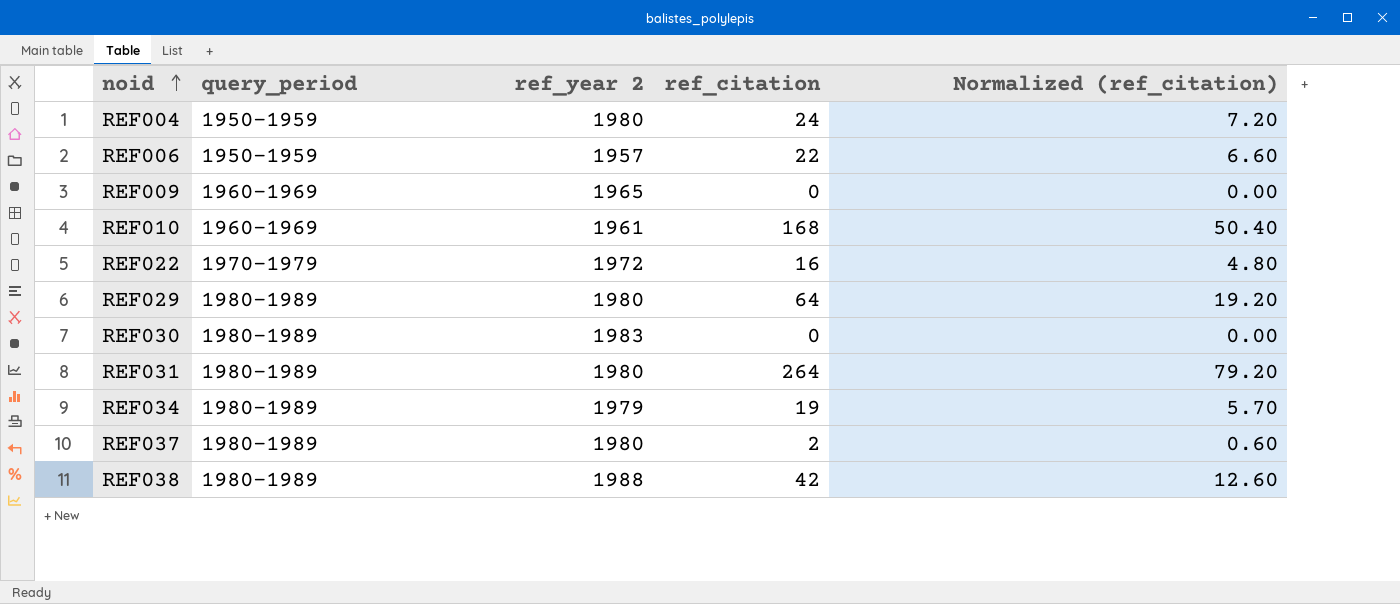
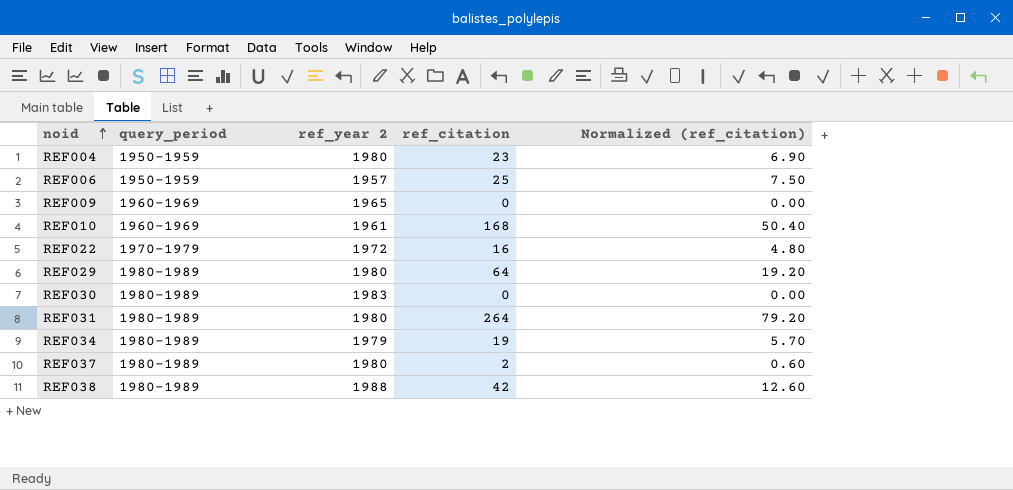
REF004 | ref_citation: 24 -> 23
REF004 | Normalized (ref_citation): 7.20 -> 6.90
REF006 | ref_citation: 22 -> 25
REF006 | Normalized (ref_citation): 6.60 -> 7.50

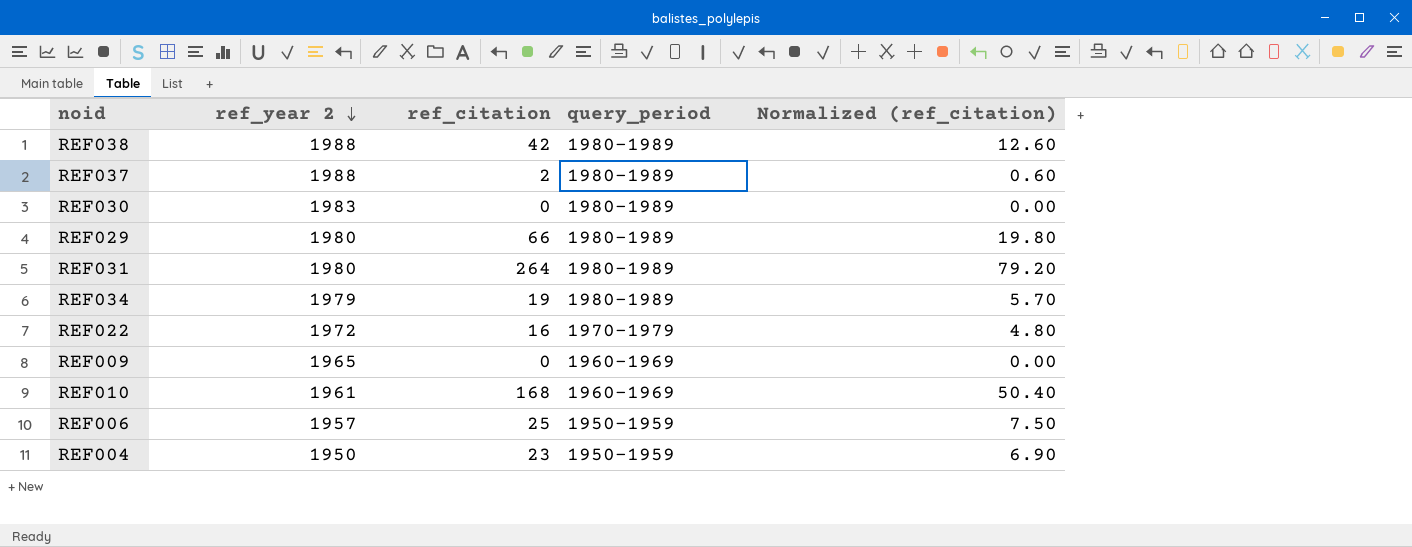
row order: noid ascending -> ref_year 2 descending
column query_period | position: 2 -> 4
REF037 | ref_year 2: 1980 -> 1988
REF029 | ref_citation: 64 -> 66
REF029 | Normalized (ref_citation): 19.20 -> 19.80
REF004 | ref_year 2: 1980 -> 1950

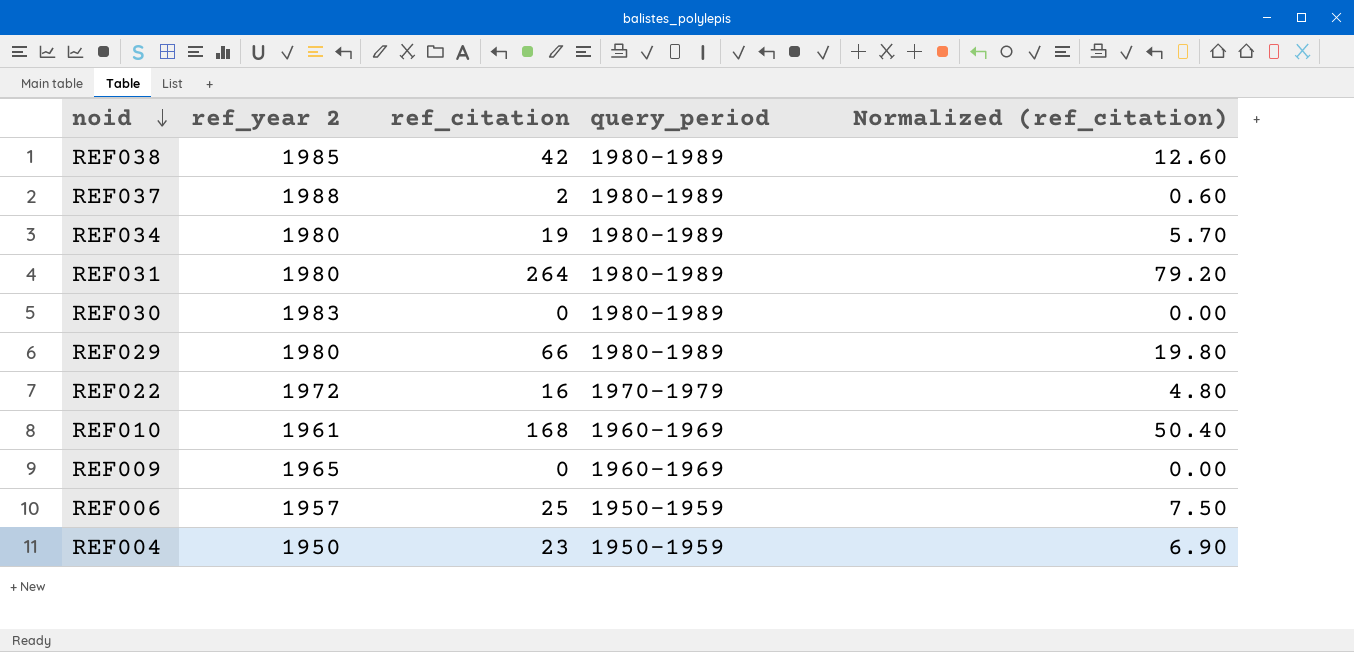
row order: ref_year 2 descending -> noid descending
REF038 | ref_year 2: 1988 -> 1985
REF034 | ref_year 2: 1979 -> 1980

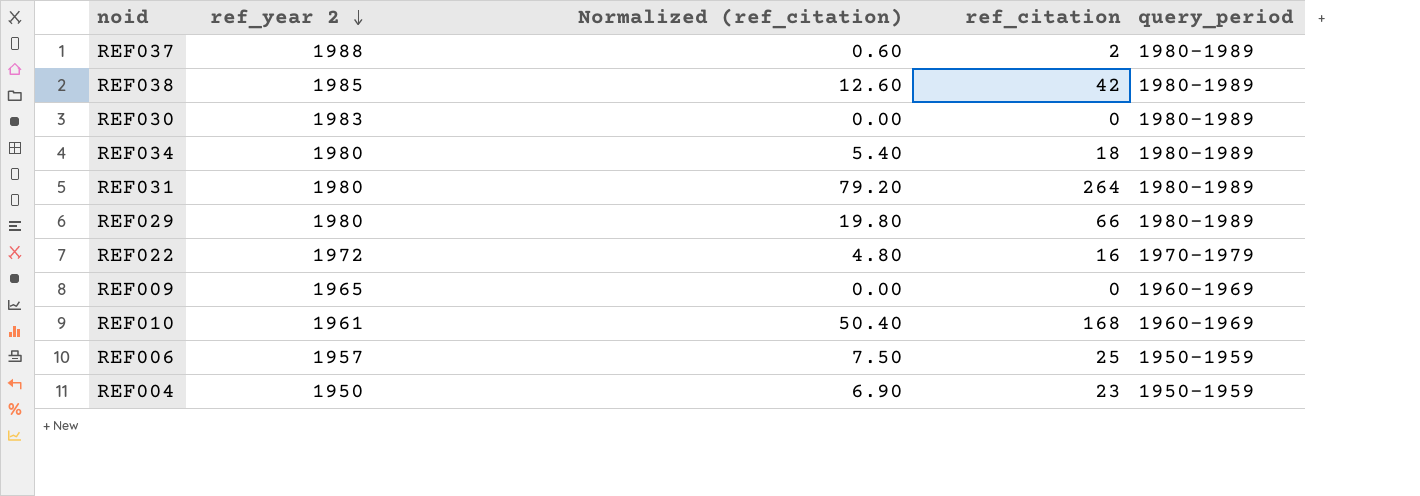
row order: noid descending -> ref_year 2 descending
column Normalized (ref_citation) | position: 5 -> 3
REF034 | Normalized (ref_citation): 5.70 -> 5.40
REF034 | ref_citation: 19 -> 18

